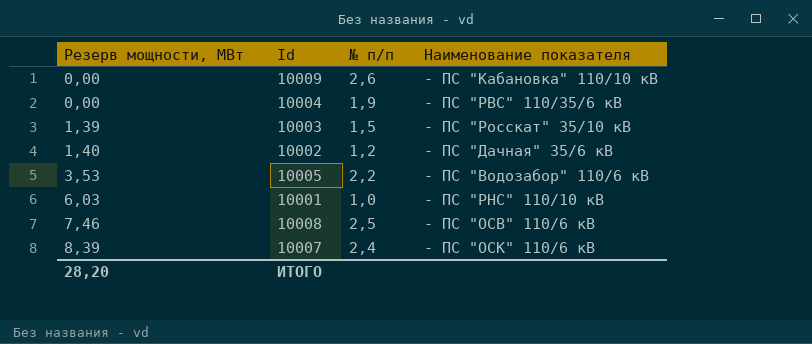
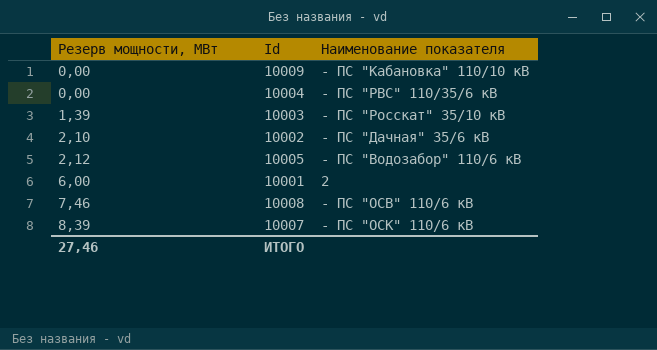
column № п/п | position: 3 -> none
10002 | Резерв мощности, МВт: 1,40 -> 2,10
10005 | Резерв мощности, МВт: 3,53 -> 2,12
10001 | Резерв мощности, МВт: 6,03 -> 6,00
10001 | Наименование показателя: - ПС "РНС" 110/10 кВ -> 2
ИТОГО | Резерв мощности, МВт: 28,20 -> 27,46

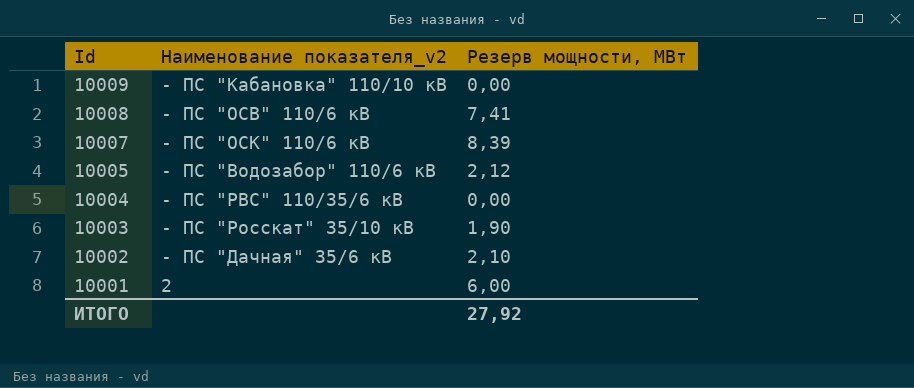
row order: Резерв мощности, МВт ascending -> Id descending
column name: Наименование показателя -> Наименование показателя_v2
column Резерв мощности, МВт | position: 1 -> 3
10008 | Резерв мощности, МВт: 7,46 -> 7,41
10003 | Резерв мощности, МВт: 1,39 -> 1,90
ИТОГО | Резерв мощности, МВт: 27,46 -> 27,92

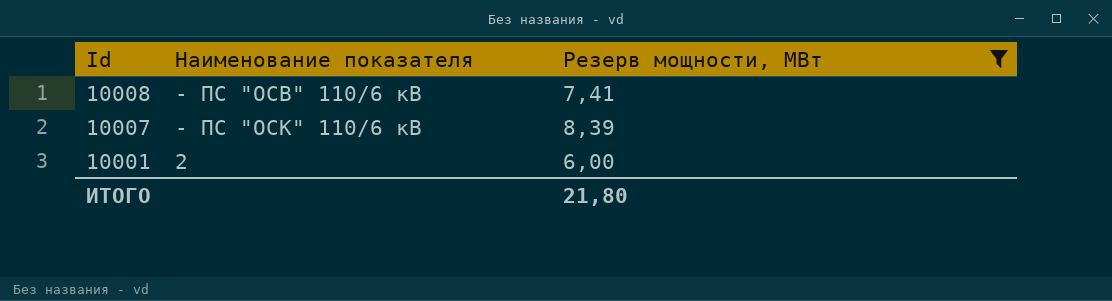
filter: none -> Резерв мощности, МВт >= 6,00
column name: Наименование показателя_v2 -> Наименование показателя
ИТОГО | Резерв мощности, МВт: 27,92 -> 21,80

